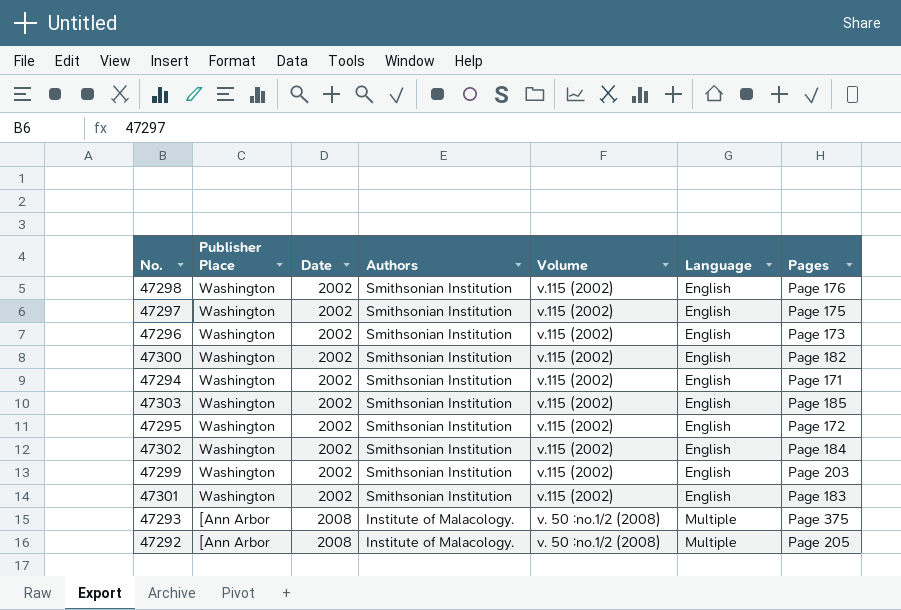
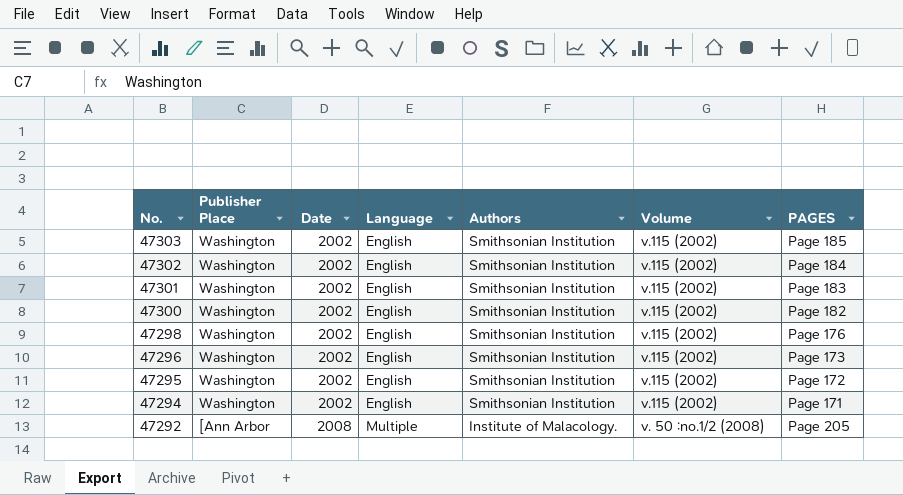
row order: Publisher Place descending -> No. descending
column Language | position: 6 -> 4
column name: Pages -> PAGES
row 47297: Washington | 2002 | Smithsonian Institution | v.115 (2002) | English | Page 175 -> none
row 47299: Washington | 2002 | Smithsonian Institution | v.115 (2002) | English | Page 203 -> none
row 47293: [Ann Arbor | 2008 | Institute of Malacology. | v. 50 :no.1/2 (2008) | Multiple | Page 375 -> none

